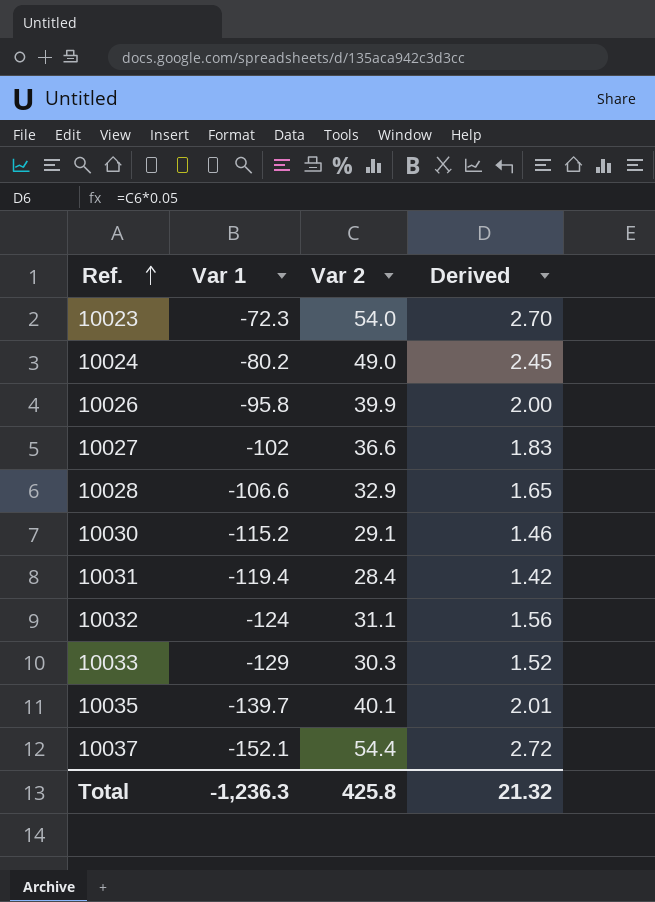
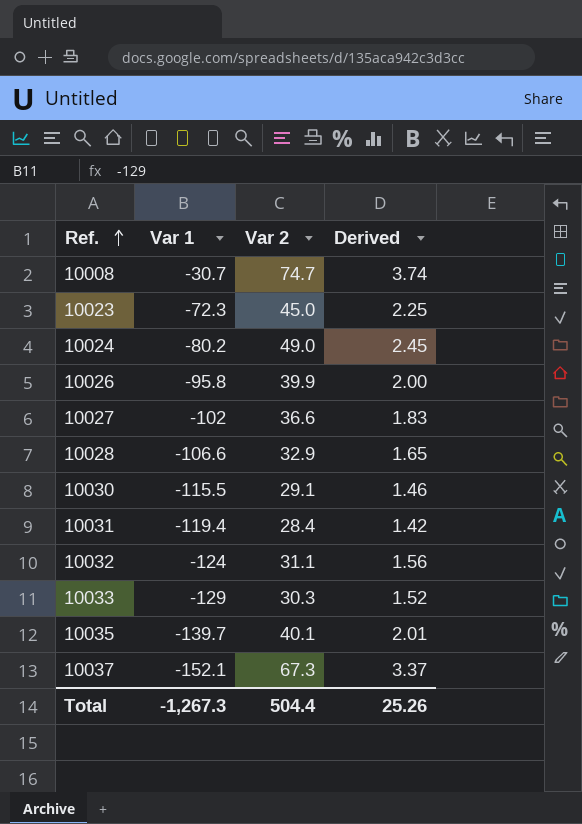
row 10008: none -> -30.7 | 74.7 | 3.74
10023 | Var 2: 54.0 -> 45.0
10023 | Derived: 2.70 -> 2.25
10030 | Var 1: -115.2 -> -115.5
10037 | Var 2: 54.4 -> 67.3
10037 | Derived: 2.72 -> 3.37
Total | Var 1: -1,236.3 -> -1,267.3
Total | Var 2: 425.8 -> 504.4
Total | Derived: 21.32 -> 25.26

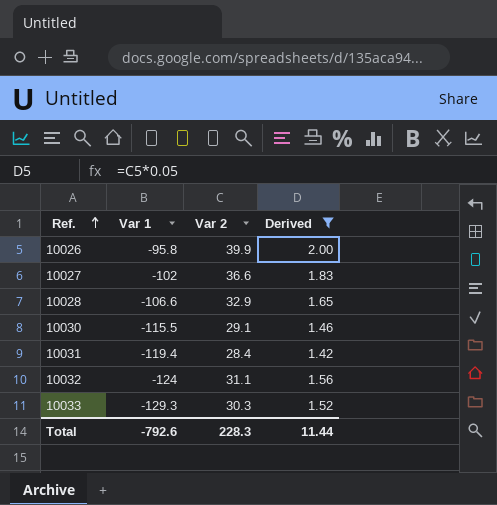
filter: none -> Derived <= 2.00
10033 | Var 1: -129 -> -129.3
Total | Var 1: -1,267.3 -> -792.6
Total | Var 2: 504.4 -> 228.3
Total | Derived: 25.26 -> 11.44

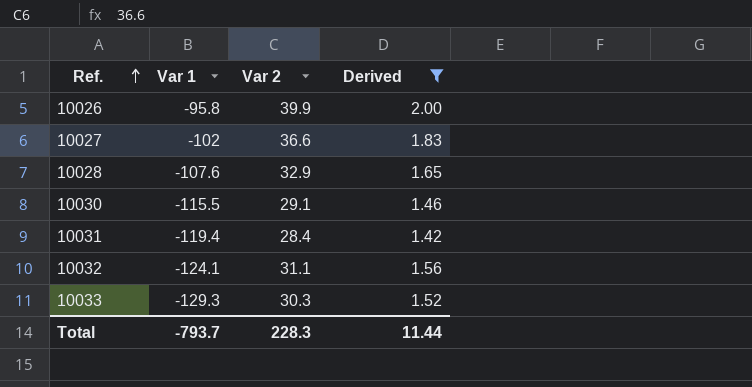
10028 | Var 1: -106.6 -> -107.6
10032 | Var 1: -124 -> -124.1
Total | Var 1: -792.6 -> -793.7

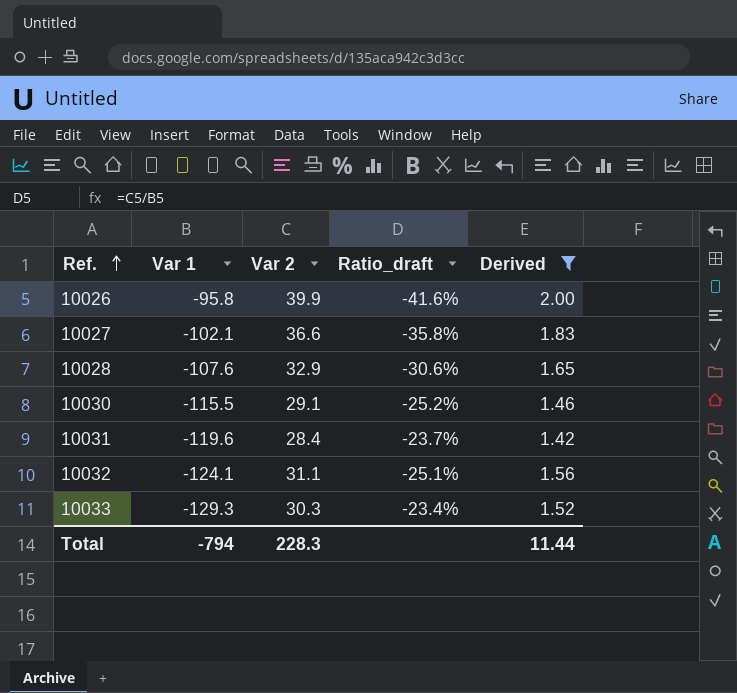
column Ratio_draft | formula: none -> [Var 2] / [Var 1]
10027 | Var 1: -102 -> -102.1
10031 | Var 1: -119.4 -> -119.6
Total | Var 1: -793.7 -> -794

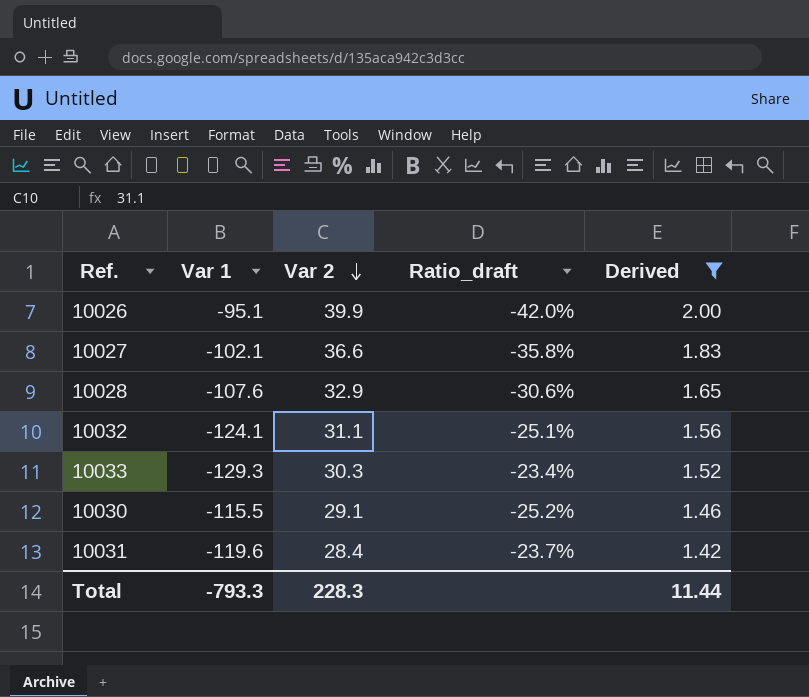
row order: Ref. ascending -> Var 2 descending
10026 | Var 1: -95.8 -> -95.1
10026 | Ratio_draft: -41.6% -> -42.0%
Total | Var 1: -794 -> -793.3

